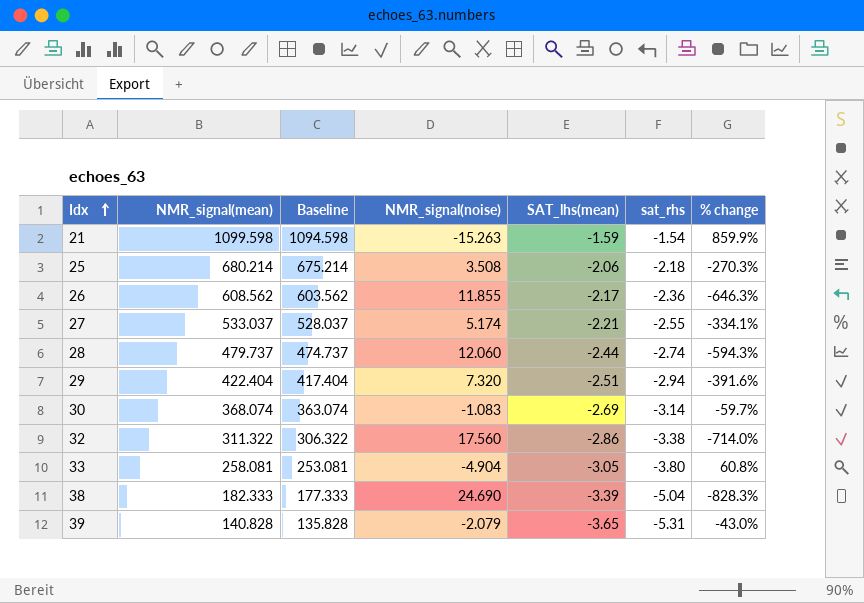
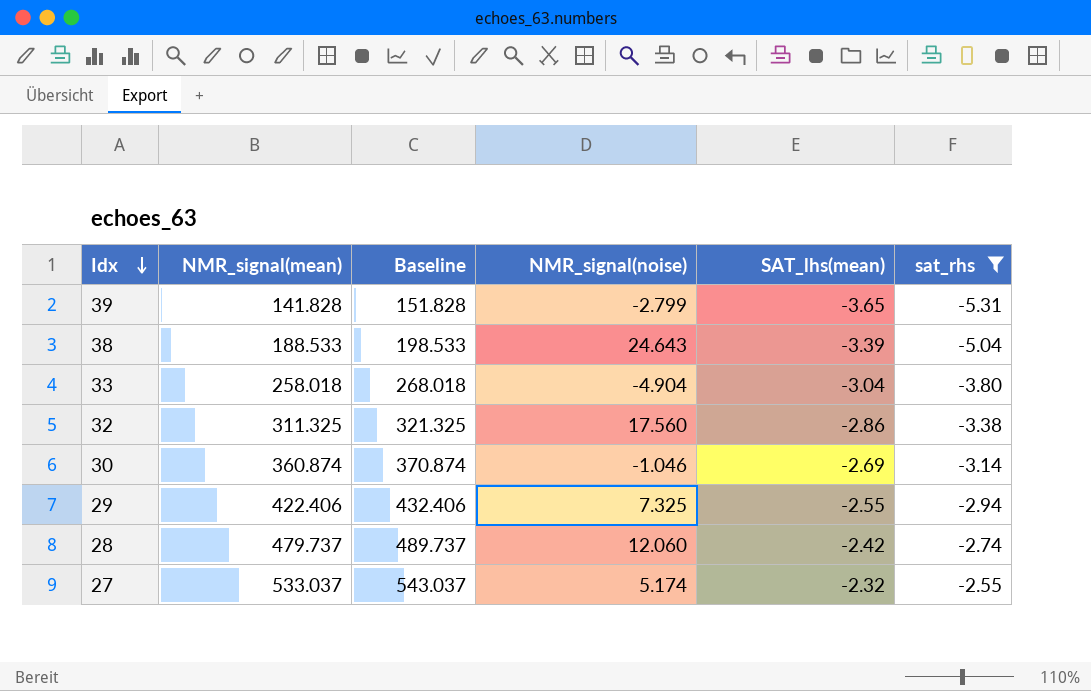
filter: none -> sat_rhs <= -2.55
row order: Idx ascending -> Idx descending
column % change | formula: ([NMR_signal(noise)] - [SAT_lhs(mean)]) / [SAT_lhs(mean)] -> none
column Baseline | formula: [NMR_signal(mean)] - 5 -> [NMR_signal(mean)] + 10
39 | NMR_signal(mean): 140.828 -> 141.828
39 | NMR_signal(noise): -2.079 -> -2.799
38 | NMR_signal(mean): 182.333 -> 188.533
38 | NMR_signal(noise): 24.690 -> 24.643
33 | NMR_signal(mean): 258.081 -> 258.018
33 | SAT_lhs(mean): -3.05 -> -3.04
32 | NMR_signal(mean): 311.322 -> 311.325
30 | NMR_signal(mean): 368.074 -> 360.874
30 | NMR_signal(noise): -1.083 -> -1.046
29 | NMR_signal(mean): 422.404 -> 422.406
29 | NMR_signal(noise): 7.320 -> 7.325
29 | SAT_lhs(mean): -2.51 -> -2.55
28 | SAT_lhs(mean): -2.44 -> -2.42
27 | SAT_lhs(mean): -2.21 -> -2.32

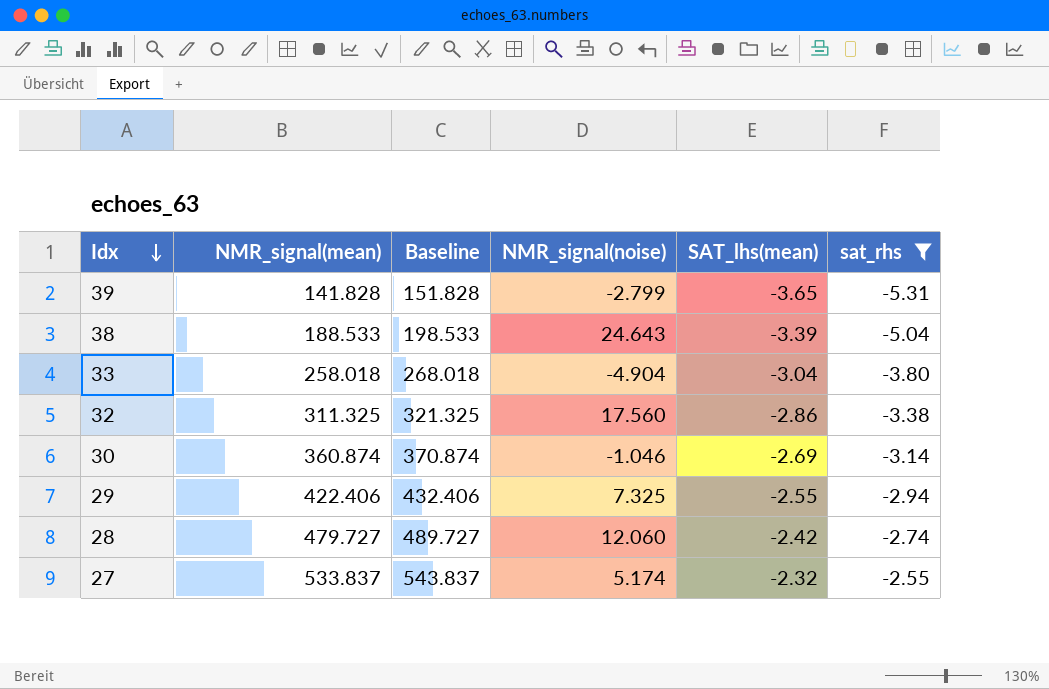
28 | NMR_signal(mean): 479.737 -> 479.727
28 | Baseline: 489.737 -> 489.727
27 | NMR_signal(mean): 533.037 -> 533.837
27 | Baseline: 543.037 -> 543.837

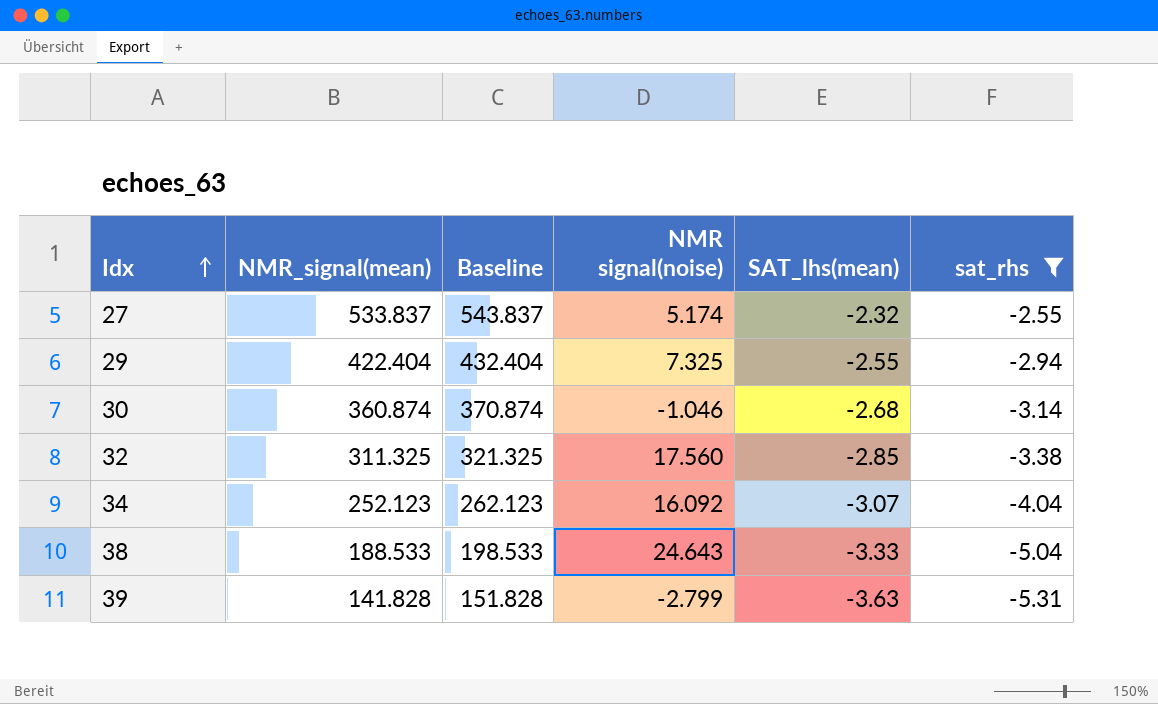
row order: Idx descending -> Idx ascending
column name: NMR_signal(noise) -> NMR signal(noise)
row 33: 258.018 | 268.018 | -4.904 | -3.04 | -3.80 -> none
row 28: 479.727 | 489.727 | 12.060 | -2.42 | -2.74 -> none
29 | NMR_signal(mean): 422.406 -> 422.404
29 | Baseline: 432.406 -> 432.404
30 | SAT_lhs(mean): -2.69 -> -2.68
32 | SAT_lhs(mean): -2.86 -> -2.85
row 34: none -> 252.123 | 262.123 | 16.092 | -3.07 | -4.04
38 | SAT_lhs(mean): -3.39 -> -3.33
39 | SAT_lhs(mean): -3.65 -> -3.63

